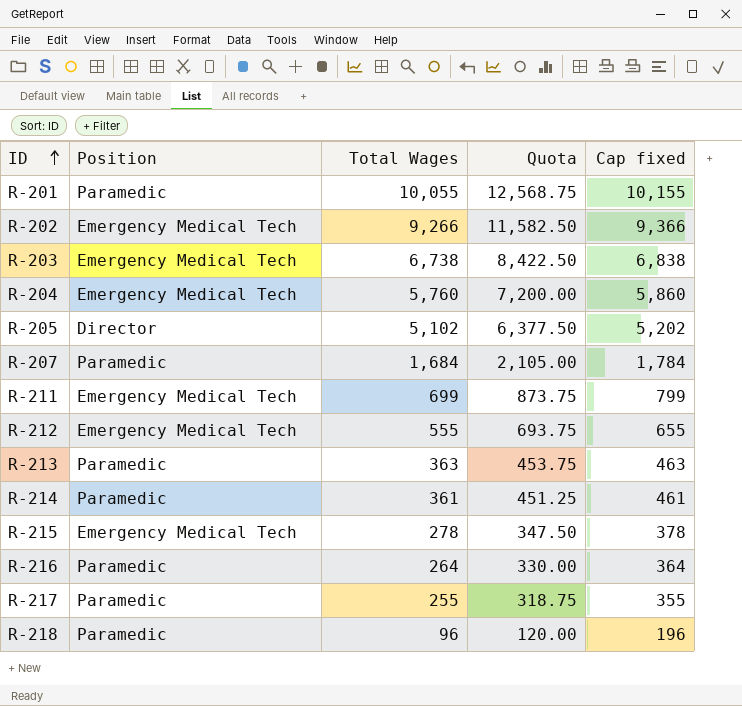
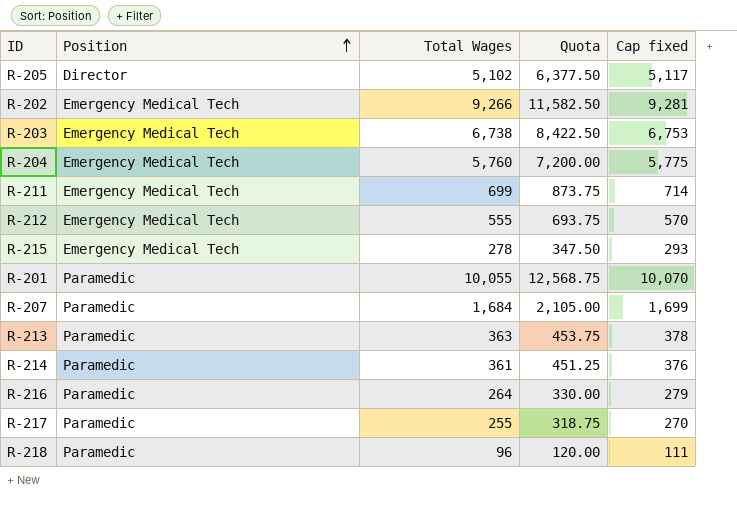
row order: ID ascending -> Position ascending
column Cap fixed | formula: [Total Wages] + 100 -> [Total Wages] + 15

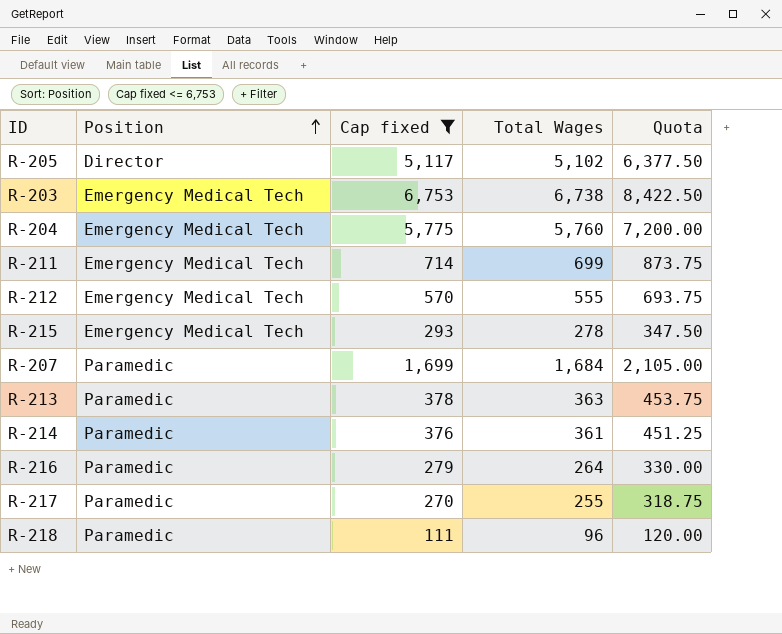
filter: none -> Cap fixed <= 6,753
column Cap fixed | position: 5 -> 3

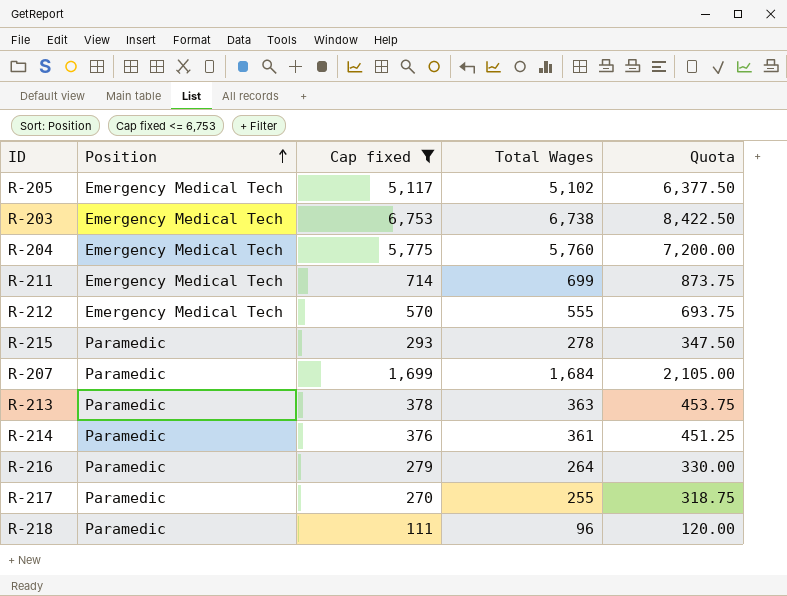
R-205 | Position: Director -> Emergency Medical Tech
R-215 | Position: Emergency Medical Tech -> Paramedic

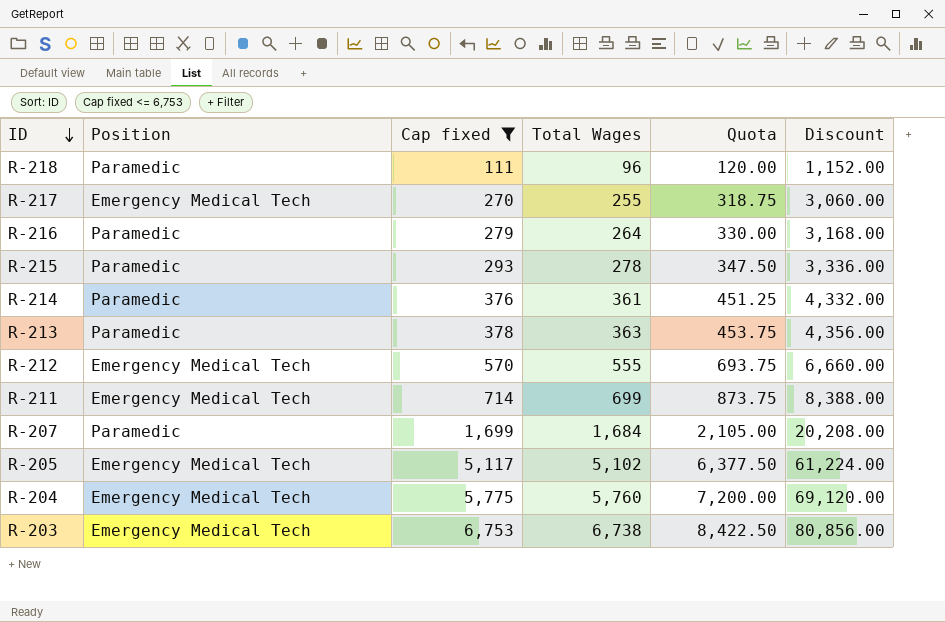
row order: Position ascending -> ID descending
column Discount | formula: none -> [Total Wages] * 12
R-217 | Position: Paramedic -> Emergency Medical Tech

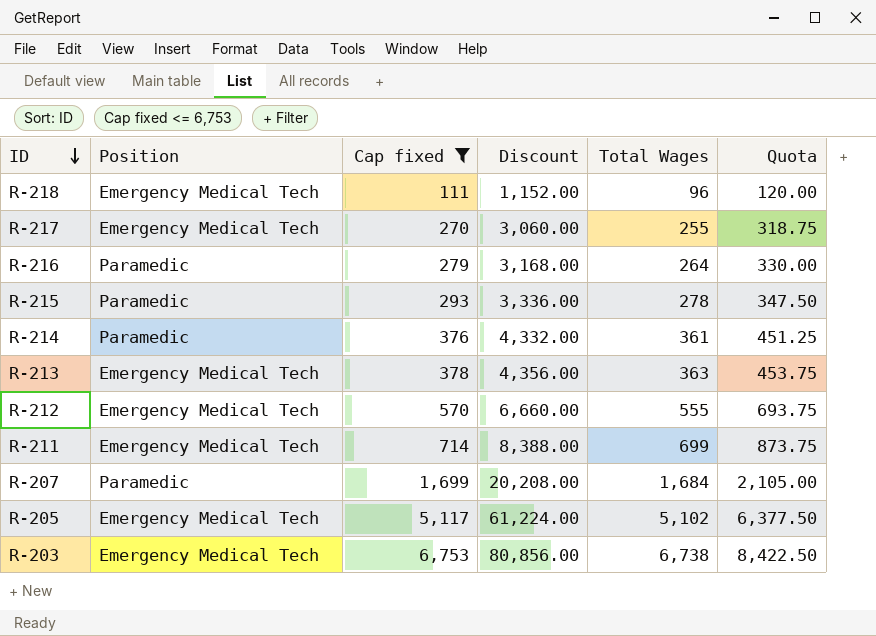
column Discount | position: 6 -> 4
row R-204: Emergency Medical Tech | 5,775 | 5,760 | 7,200.00 | 69,120.00 -> none
R-218 | Position: Paramedic -> Emergency Medical Tech
R-213 | Position: Paramedic -> Emergency Medical Tech

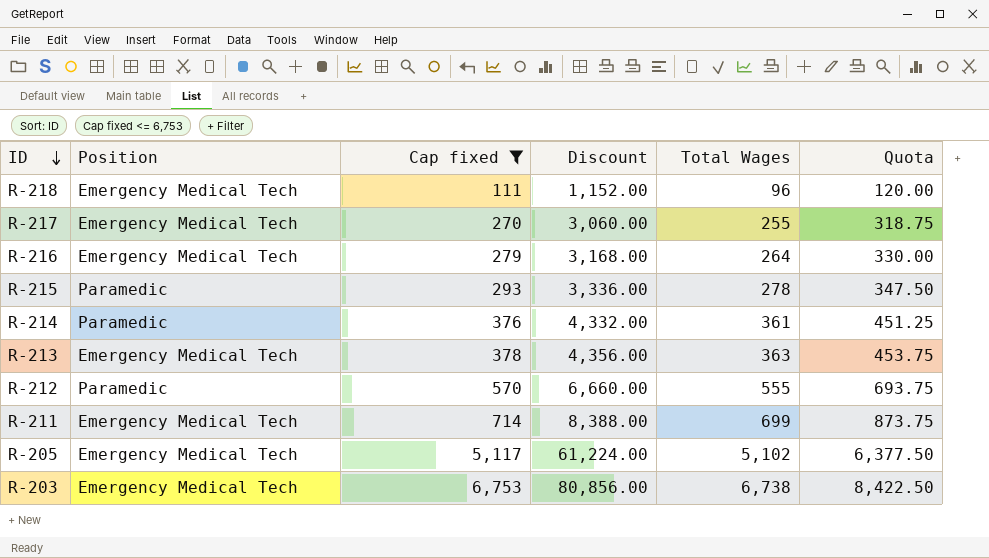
row R-207: Paramedic | 1,699 | 20,208.00 | 1,684 | 2,105.00 -> none
R-216 | Position: Paramedic -> Emergency Medical Tech
R-212 | Position: Emergency Medical Tech -> Paramedic

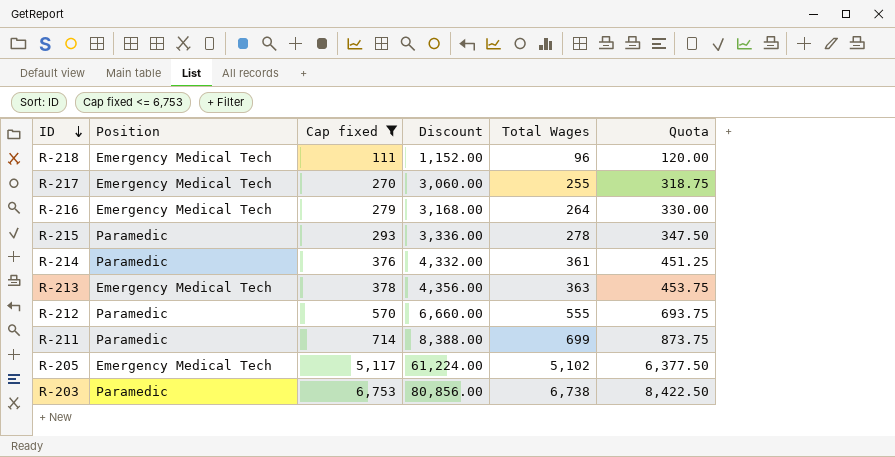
R-211 | Position: Emergency Medical Tech -> Paramedic
R-203 | Position: Emergency Medical Tech -> Paramedic

